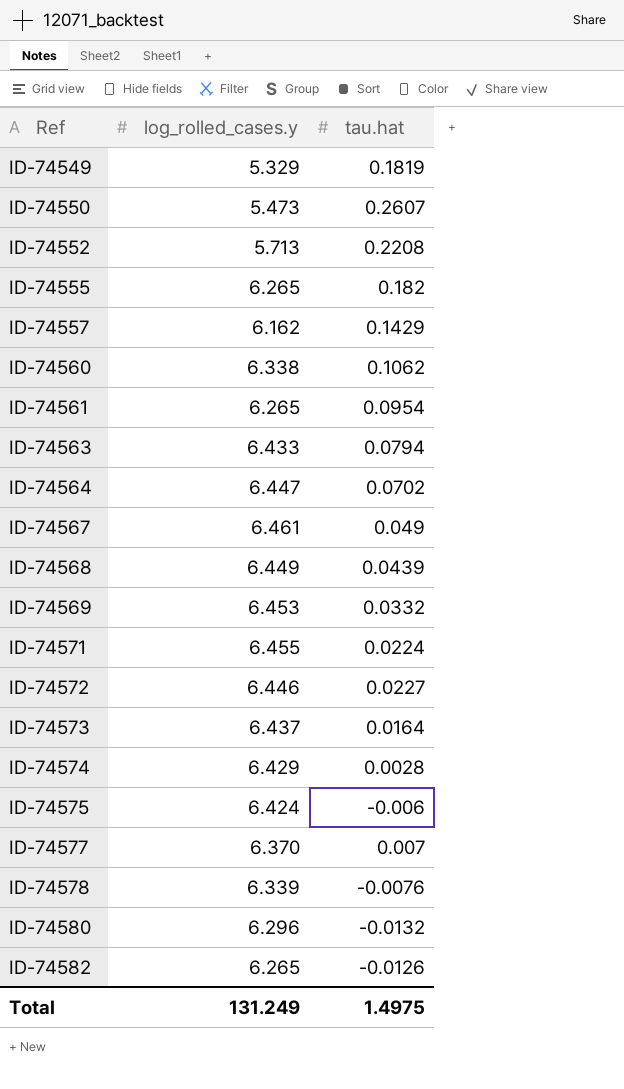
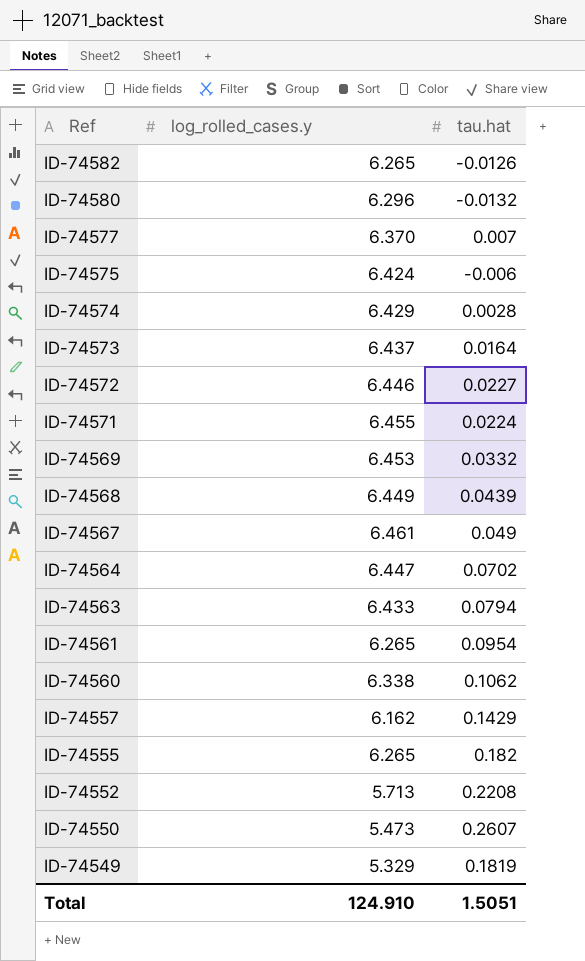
row order: Ref ascending -> Ref descending
row ID-74578: 6.339 | -0.0076 -> none
Total | log_rolled_cases.y: 131.249 -> 124.910
Total | tau.hat: 1.4975 -> 1.5051

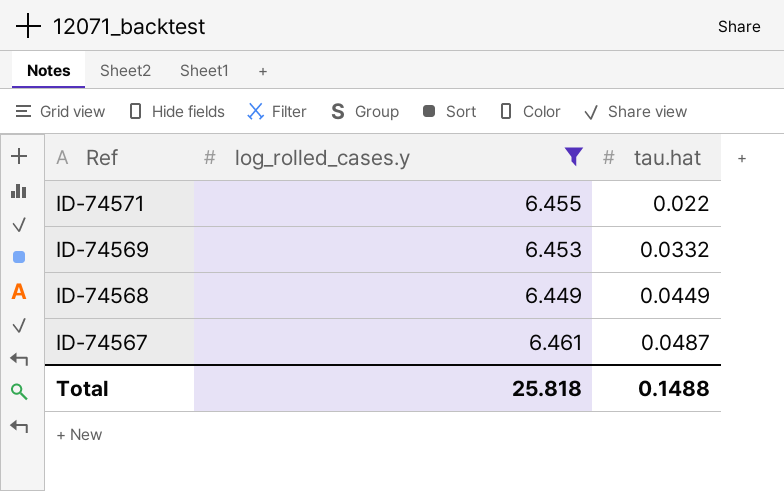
filter: none -> log_rolled_cases.y >= 6.449
ID-74571 | tau.hat: 0.0224 -> 0.022
ID-74568 | tau.hat: 0.0439 -> 0.0449
ID-74567 | tau.hat: 0.049 -> 0.0487
Total | log_rolled_cases.y: 124.910 -> 25.818
Total | tau.hat: 1.5051 -> 0.1488

